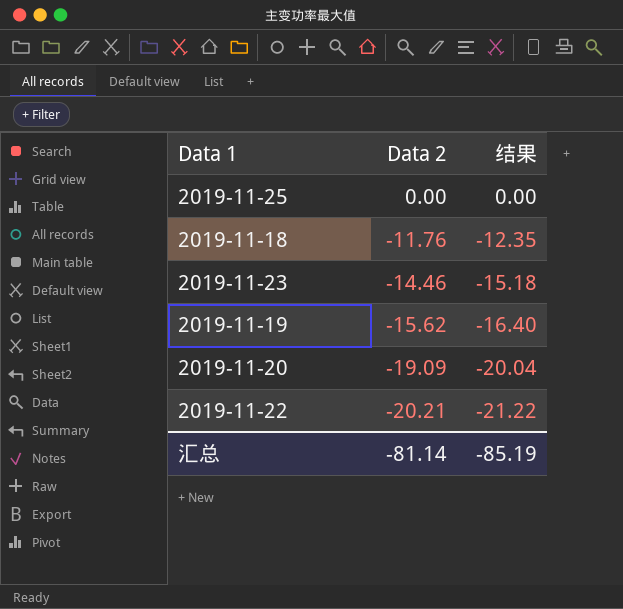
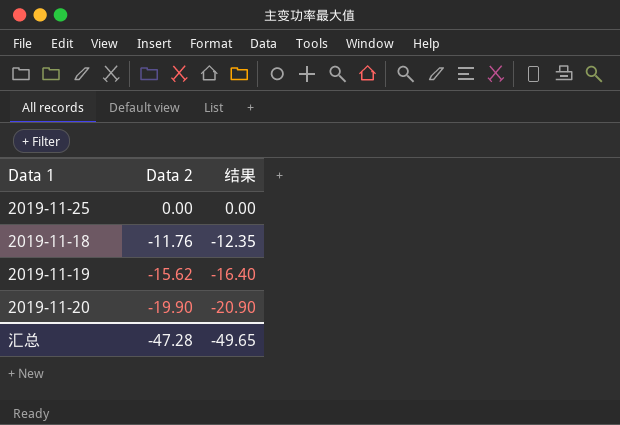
row 2019-11-23: -14.46 | -15.18 -> none
row 2019-11-22: -20.21 | -21.22 -> none
2019-11-20 | Data 2: -19.09 -> -19.90
2019-11-20 | 结果: -20.04 -> -20.90
汇总 | Data 2: -81.14 -> -47.28
汇总 | 结果: -85.19 -> -49.65

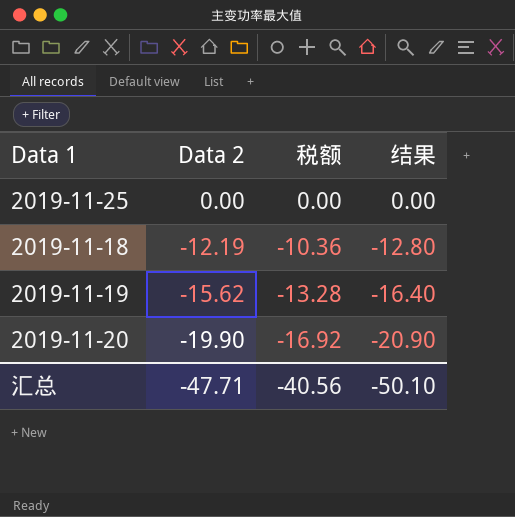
column 税额 | formula: none -> [Data 2] * 0.85
2019-11-18 | Data 2: -11.76 -> -12.19
2019-11-18 | 结果: -12.35 -> -12.80
汇总 | Data 2: -47.28 -> -47.71
汇总 | 结果: -49.65 -> -50.10

